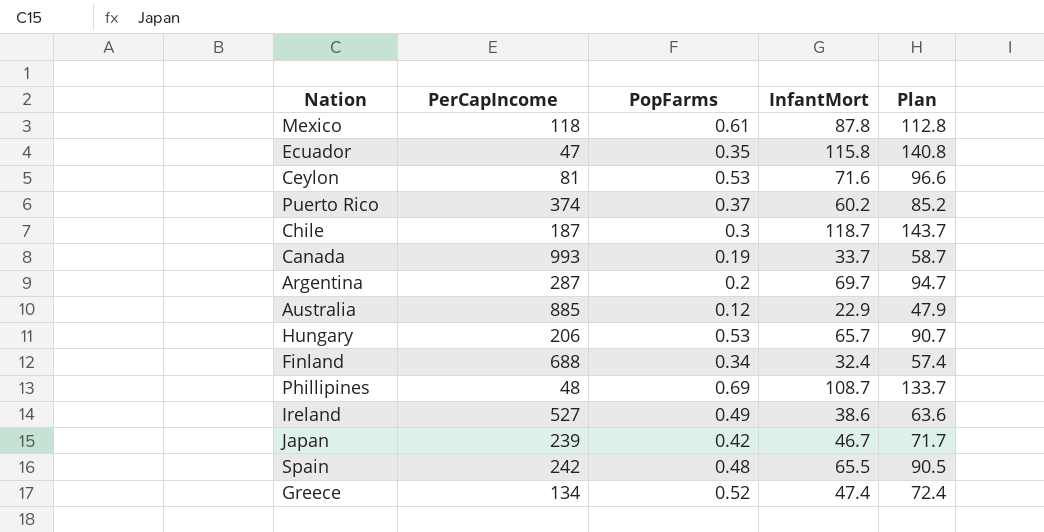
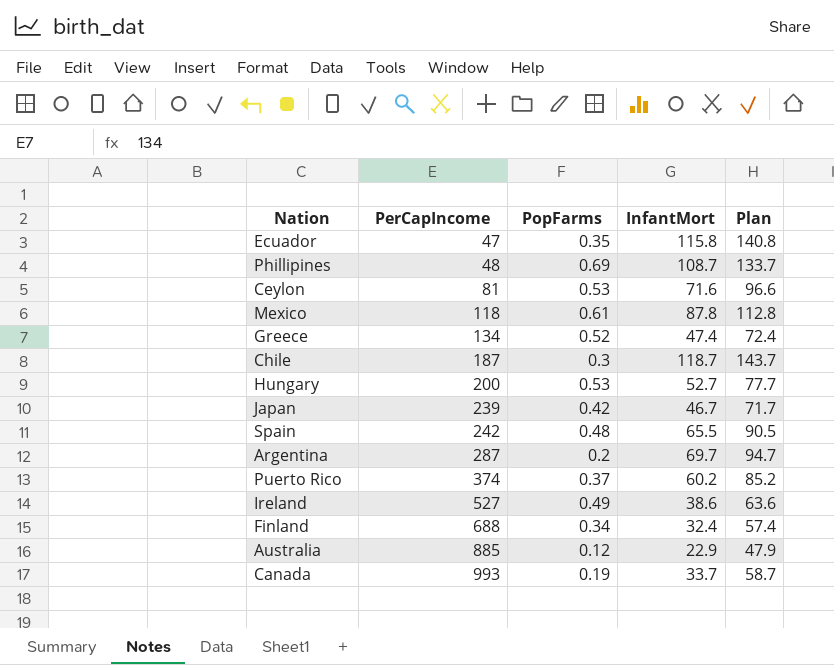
row order: none -> PerCapIncome ascending
Hungary | PerCapIncome: 206 -> 200
Hungary | InfantMort: 65.7 -> 52.7
Hungary | Plan: 90.7 -> 77.7

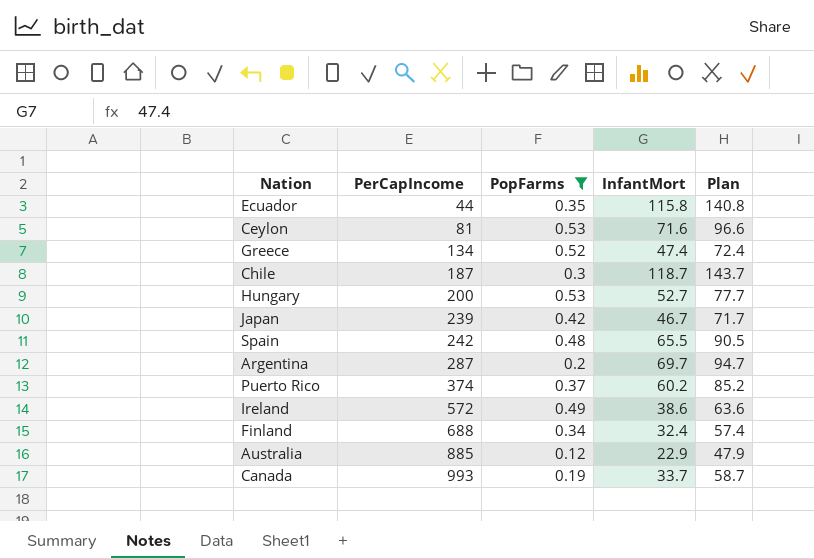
filter: none -> PopFarms <= 0.53
Ecuador | PerCapIncome: 47 -> 44
Ireland | PerCapIncome: 527 -> 572

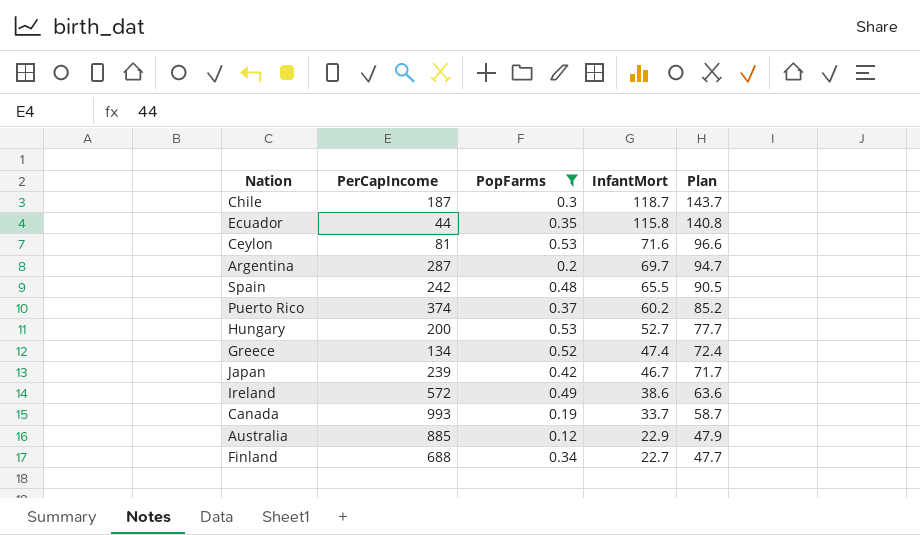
row order: PerCapIncome ascending -> InfantMort descending
Finland | InfantMort: 32.4 -> 22.7
Finland | Plan: 57.4 -> 47.7

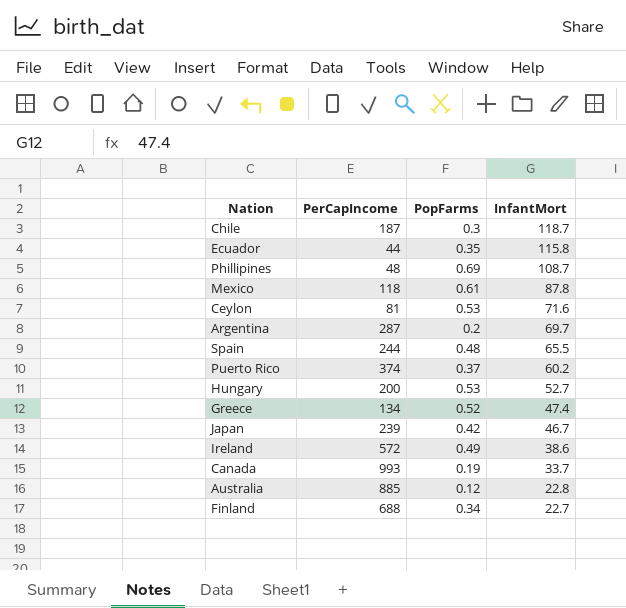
filter: PopFarms <= 0.53 -> none
column Plan | formula: [InfantMort] + 25 -> none
Spain | PerCapIncome: 242 -> 244
Australia | InfantMort: 22.9 -> 22.8

